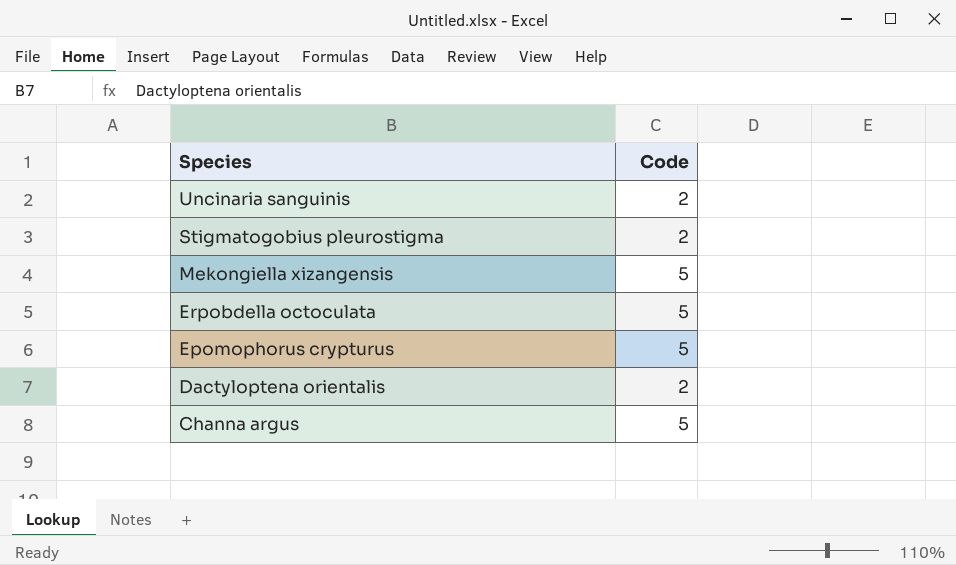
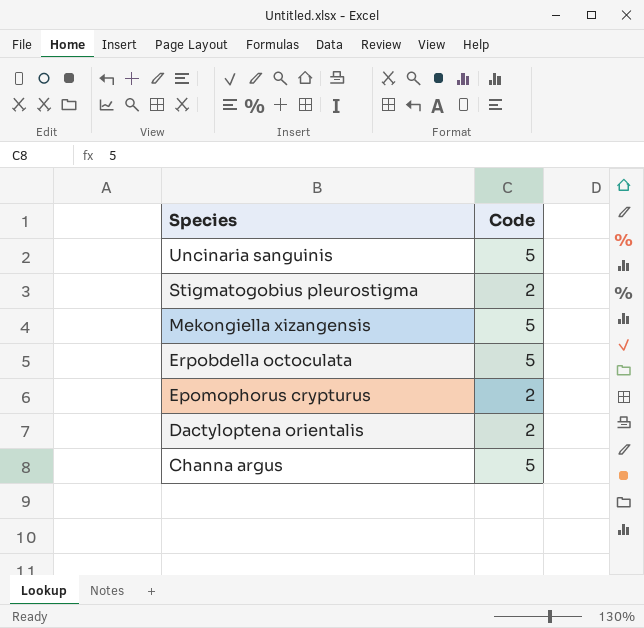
Uncinaria sanguinis | Code: 2 -> 5
Epomophorus crypturus | Code: 5 -> 2

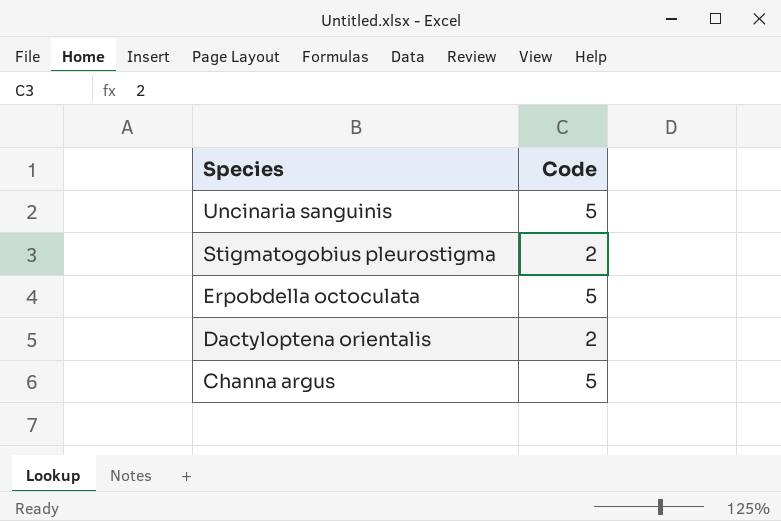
row Mekongiella xizangensis: 5 -> none
row Epomophorus crypturus: 2 -> none

